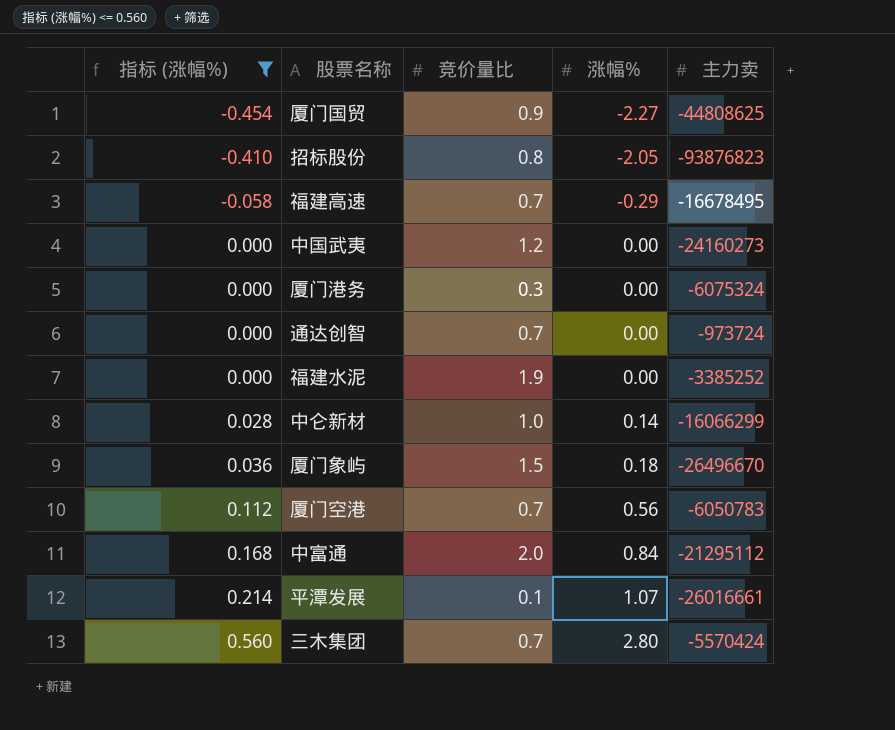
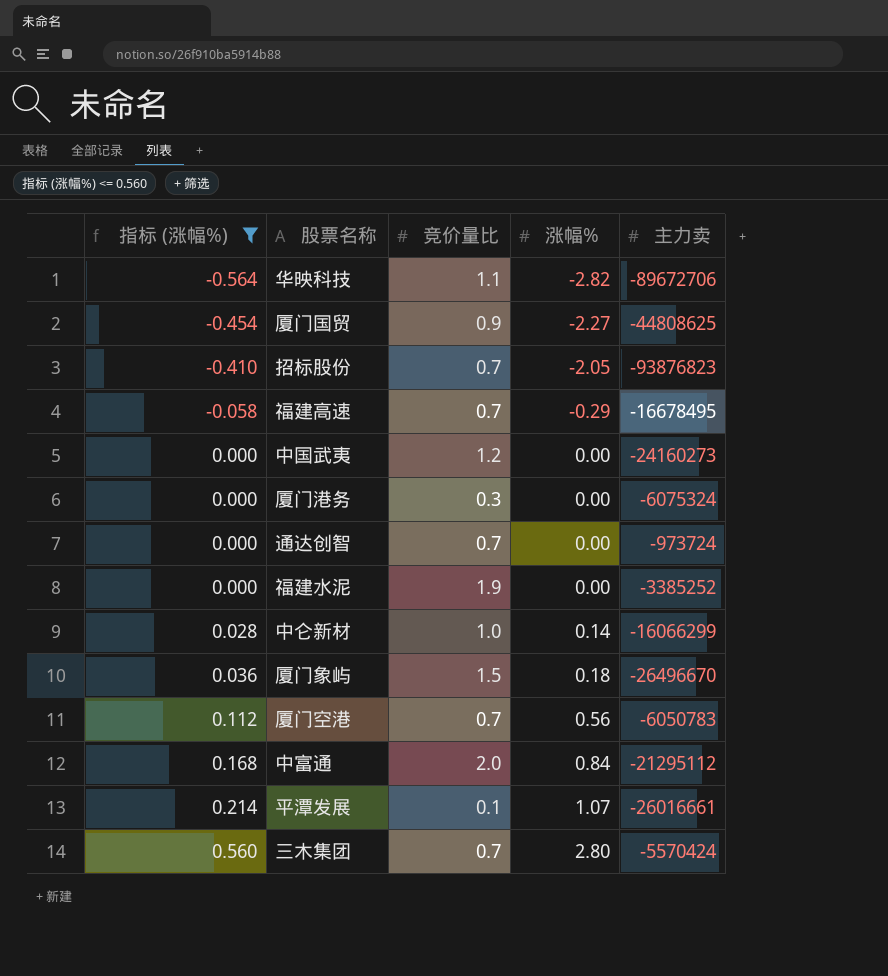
row 华映科技: none -> -0.564 | 1.1 | -2.82 | -89672706
招标股份 | 竞价量比: 0.8 -> 0.7

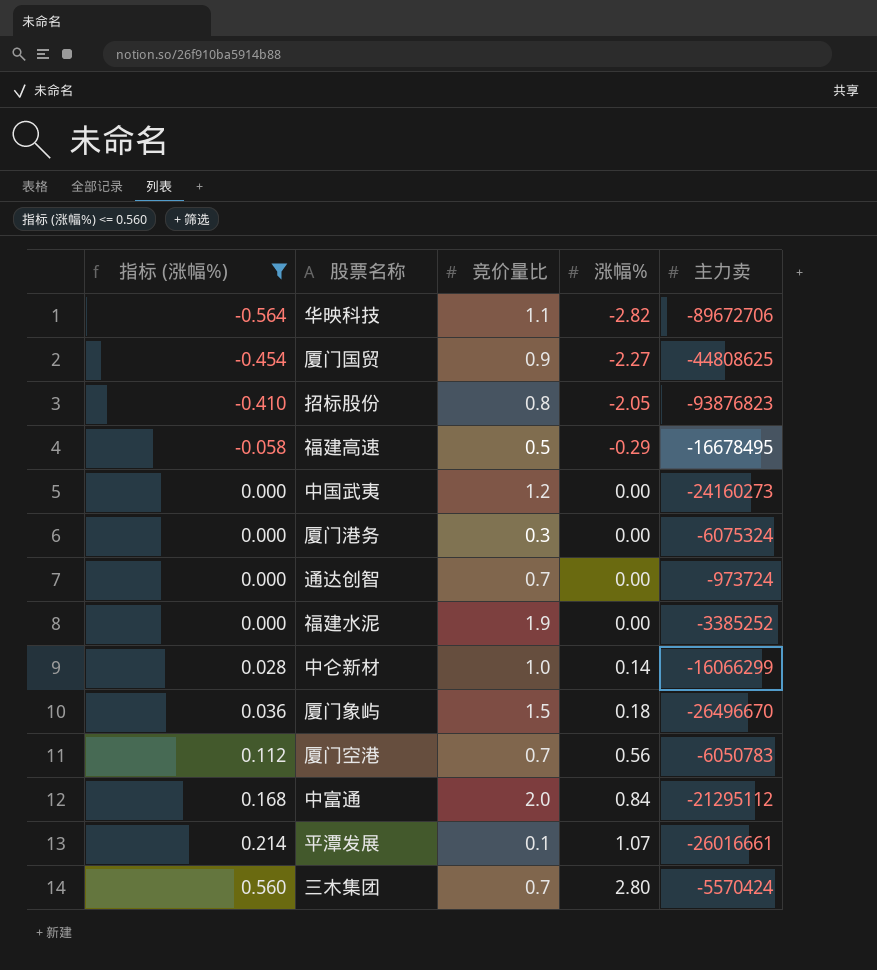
招标股份 | 竞价量比: 0.7 -> 0.8
福建高速 | 竞价量比: 0.7 -> 0.5

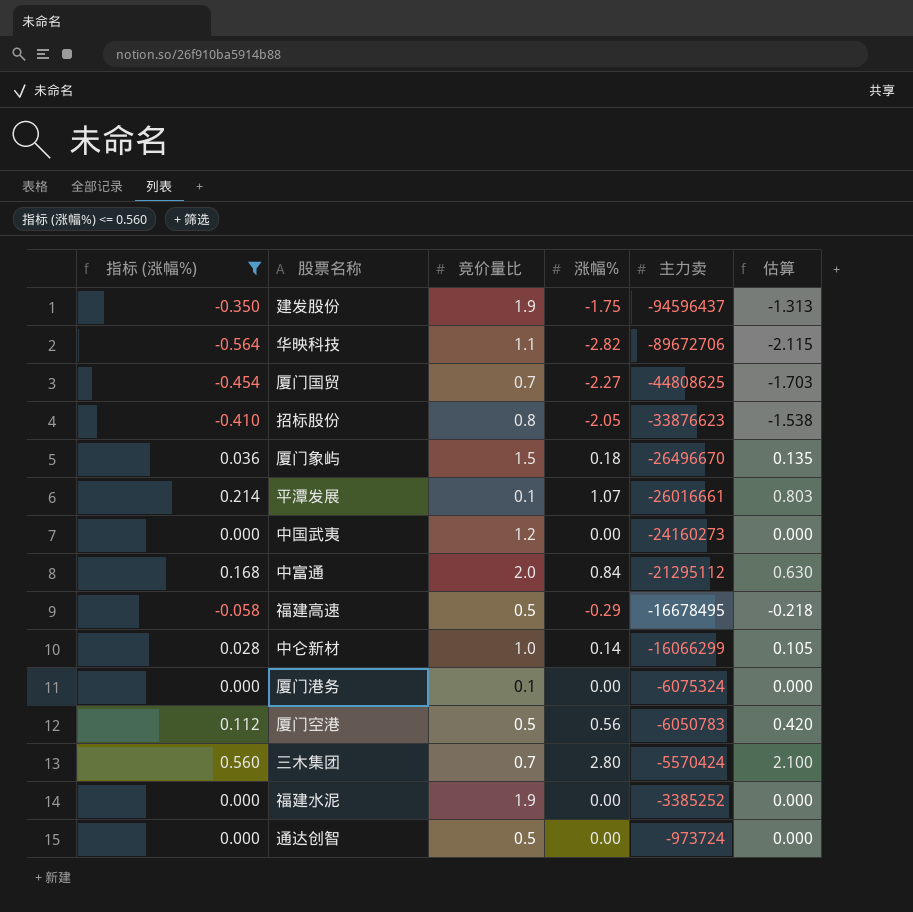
row order: 指标 (涨幅%) ascending -> 主力卖 ascending
column 估算 | formula: none -> [涨幅%] * 0.75
row 建发股份: none -> -0.350 | 1.9 | -1.75 | -94596437 | -1.313
厦门国贸 | 竞价量比: 0.9 -> 0.7
招标股份 | 主力卖: -93876823 -> -33876623
厦门港务 | 竞价量比: 0.3 -> 0.1
厦门空港 | 竞价量比: 0.7 -> 0.5
通达创智 | 竞价量比: 0.7 -> 0.5

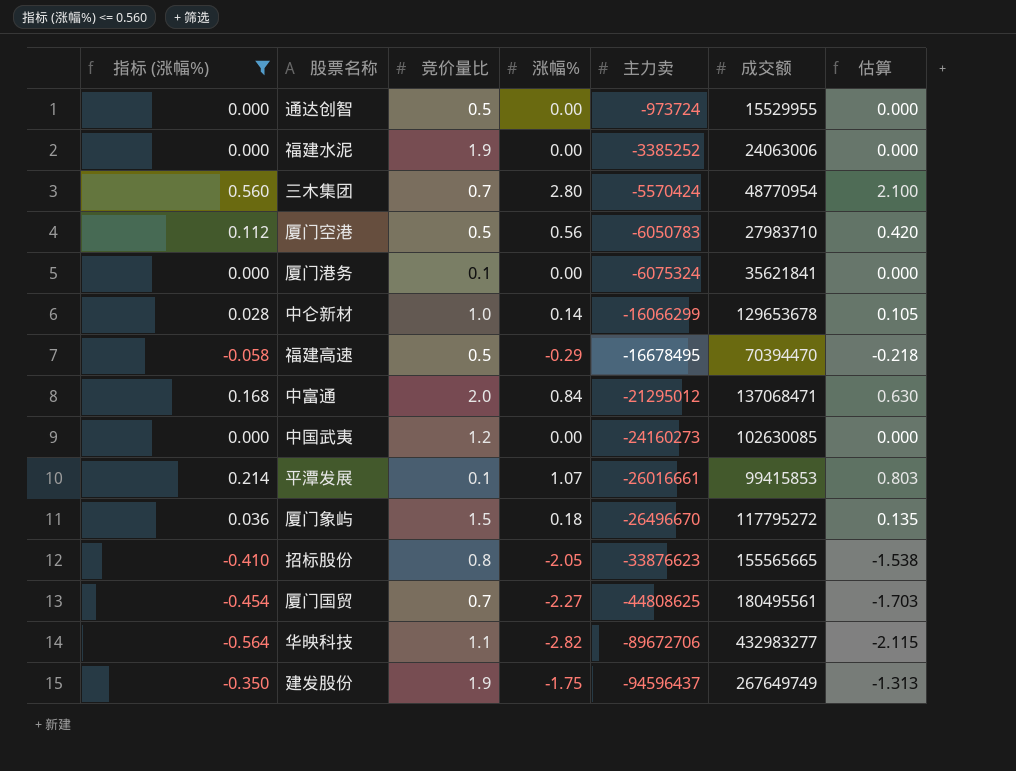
row order: 主力卖 ascending -> 主力卖 descending
column 成交额 | position: none -> 6
中富通 | 主力卖: -21295112 -> -21295012

